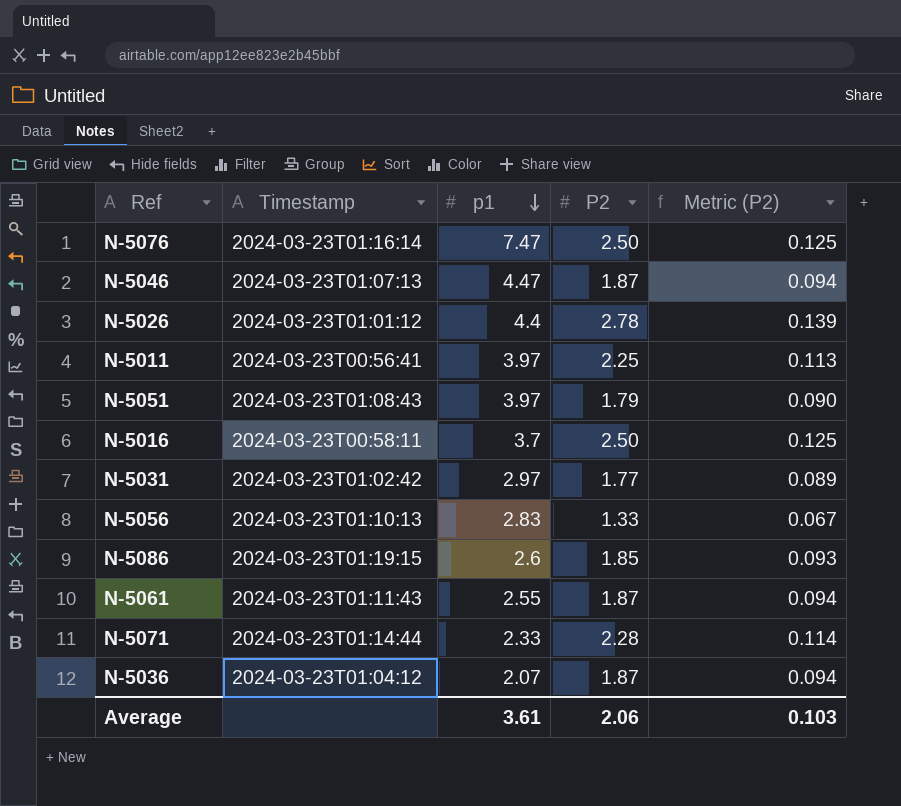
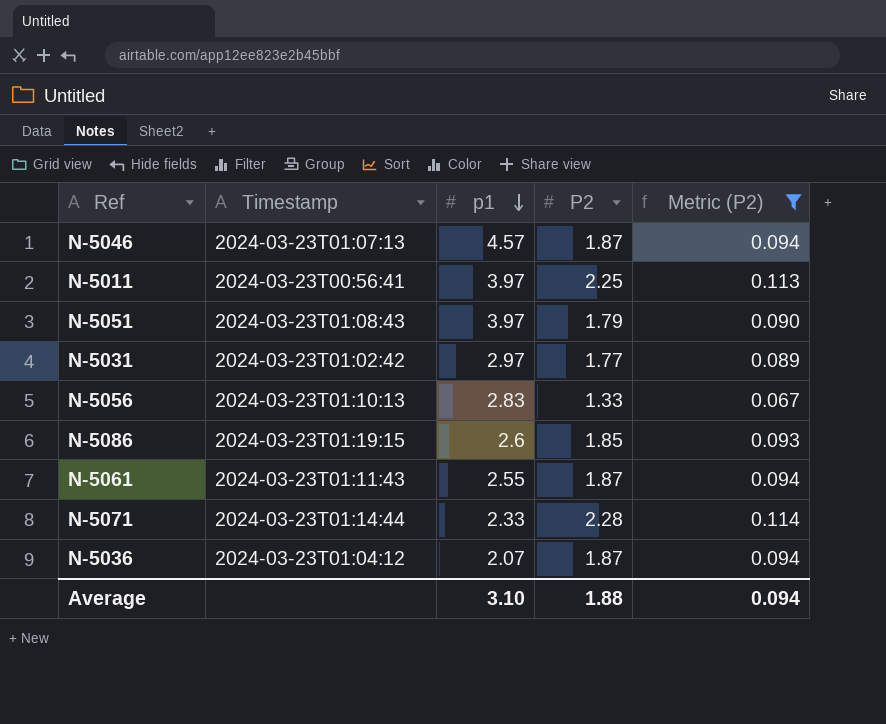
filter: none -> Metric (P2) <= 0.114
N-5046 | p1: 4.47 -> 4.57
Average | p1: 3.61 -> 3.10
Average | P2: 2.06 -> 1.88
Average | Metric (P2): 0.103 -> 0.094

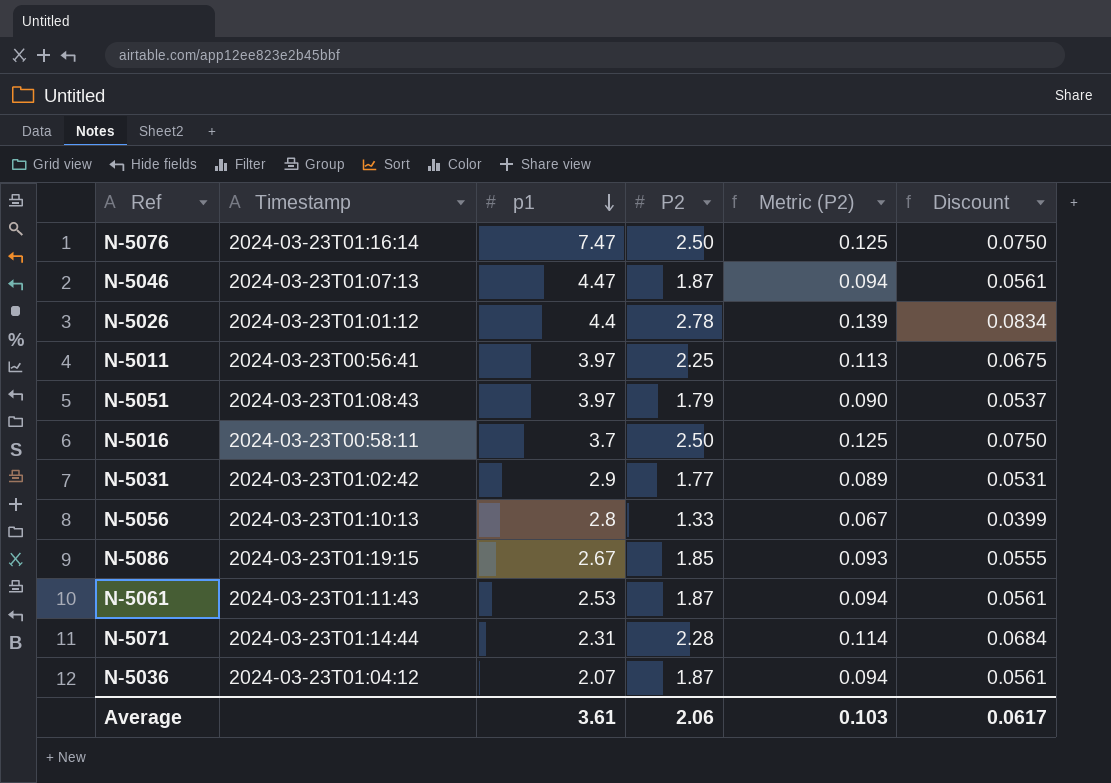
filter: Metric (P2) <= 0.114 -> none
column Discount | formula: none -> [P2] * 0.03
N-5046 | p1: 4.57 -> 4.47
N-5031 | p1: 2.97 -> 2.9
N-5056 | p1: 2.83 -> 2.8
N-5086 | p1: 2.6 -> 2.67
N-5061 | p1: 2.55 -> 2.53
N-5071 | p1: 2.33 -> 2.31
Average | p1: 3.10 -> 3.61
Average | P2: 1.88 -> 2.06
Average | Metric (P2): 0.094 -> 0.103

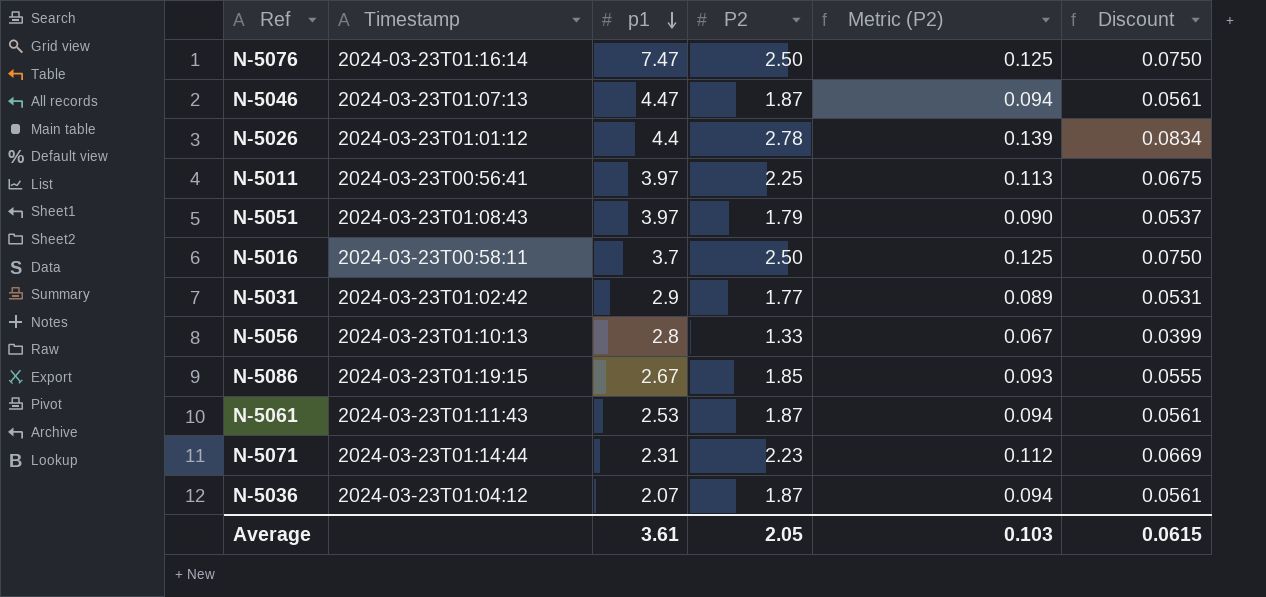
N-5071 | P2: 2.28 -> 2.23
N-5071 | Metric (P2): 0.114 -> 0.112
N-5071 | Discount: 0.0684 -> 0.0669
Average | P2: 2.06 -> 2.05
Average | Discount: 0.0617 -> 0.0615

